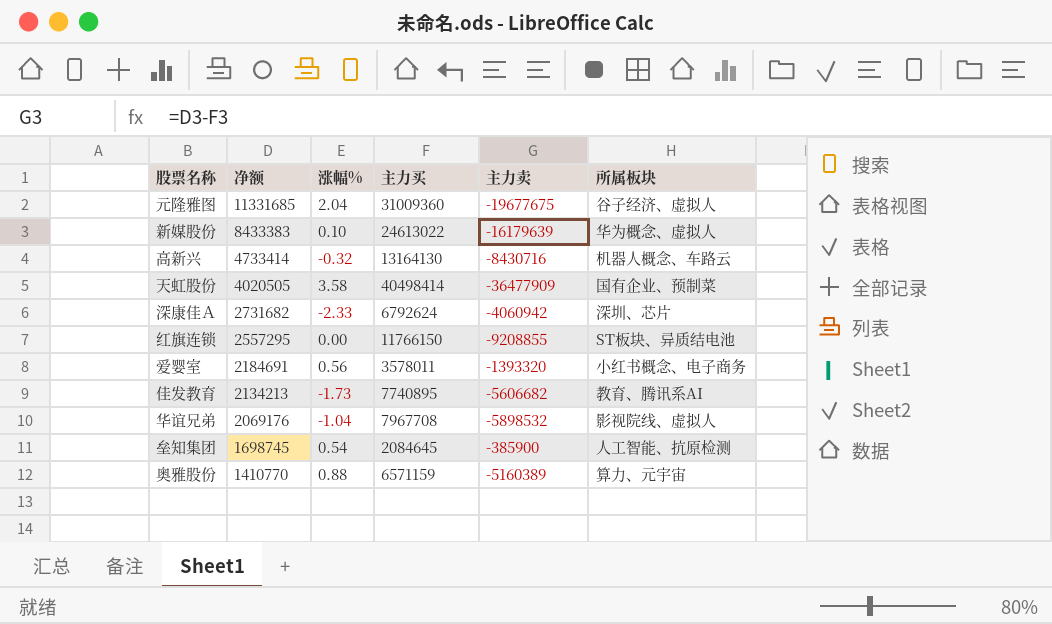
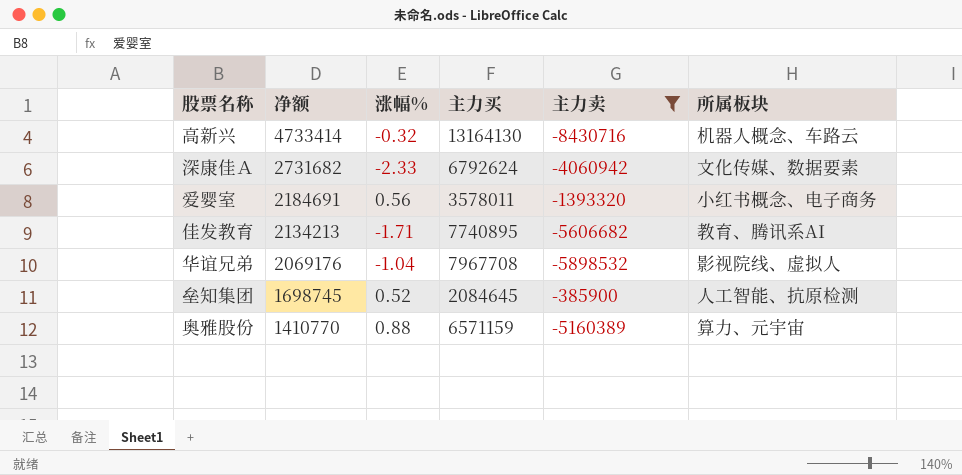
filter: none -> 主力卖 >= -8430716
深康佳Ａ | 所属板块: 深圳、芯片 -> 文化传媒、数据要素
佳发教育 | 涨幅%: -1.73 -> -1.71
垒知集团 | 涨幅%: 0.54 -> 0.52

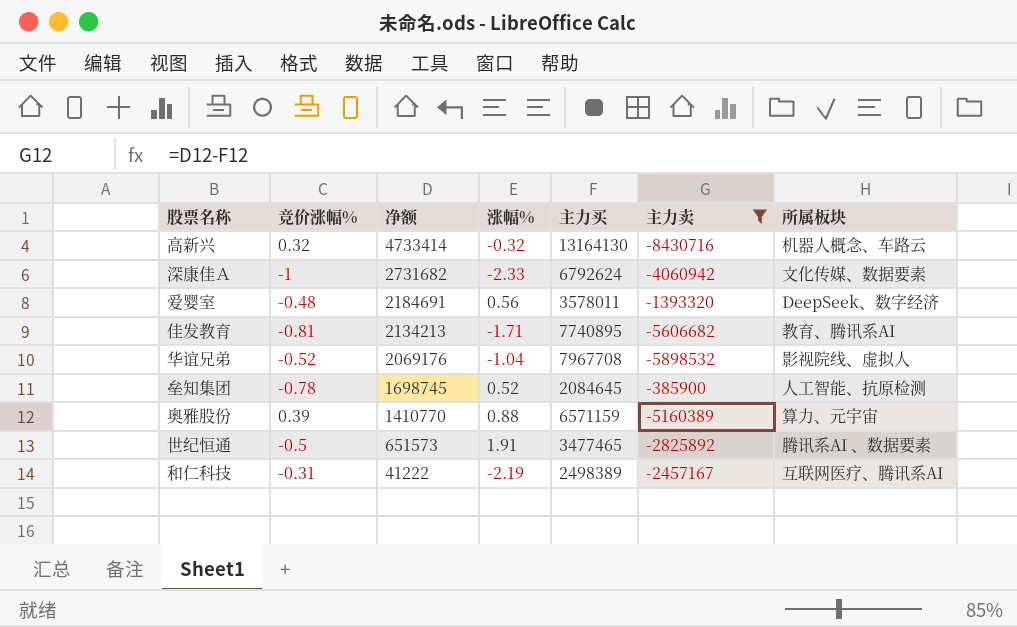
column 竞价涨幅% | position: none -> 2
爱婴室 | 所属板块: 小红书概念、电子商务 -> DeepSeek、数字经济
row 世纪恒通: none -> -0.5 | 651573 | 1.91 | 3477465 | -2825892 | 腾讯系AI 、数据要素
row 和仁科技: none -> -0.31 | 41222 | -2.19 | 2498389 | -2457167 | 互联网医疗、腾讯系AI

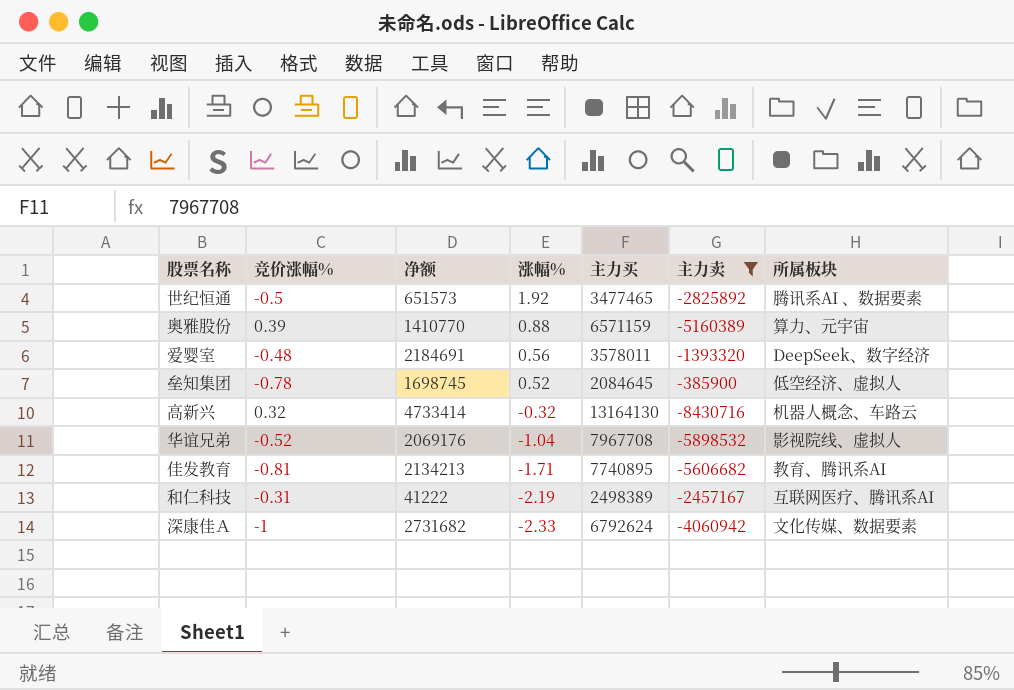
row order: 净额 descending -> 涨幅% descending
世纪恒通 | 涨幅%: 1.91 -> 1.92
垒知集团 | 所属板块: 人工智能、抗原检测 -> 低空经济、虚拟人

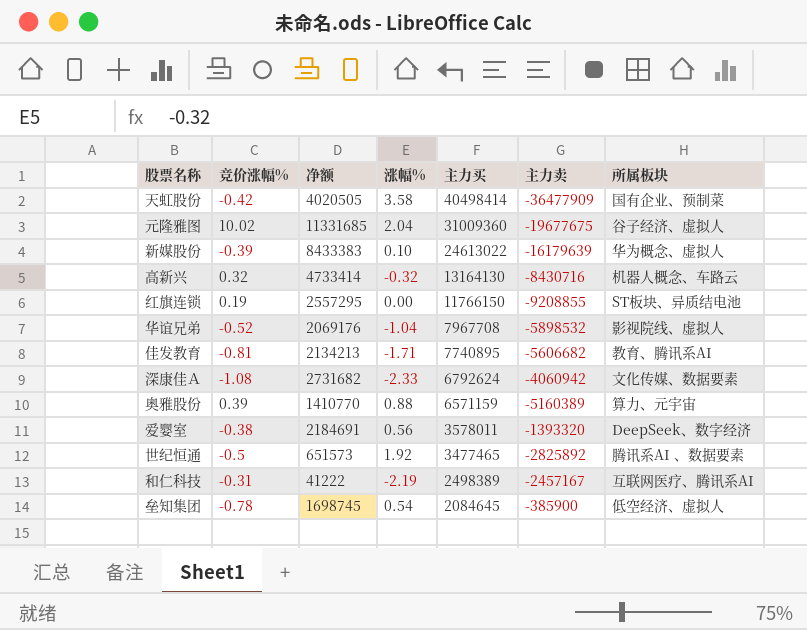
filter: 主力卖 >= -8430716 -> none
row order: 涨幅% descending -> 主力买 descending
深康佳Ａ | 竞价涨幅%: -1 -> -1.08
爱婴室 | 竞价涨幅%: -0.48 -> -0.38
垒知集团 | 涨幅%: 0.52 -> 0.54

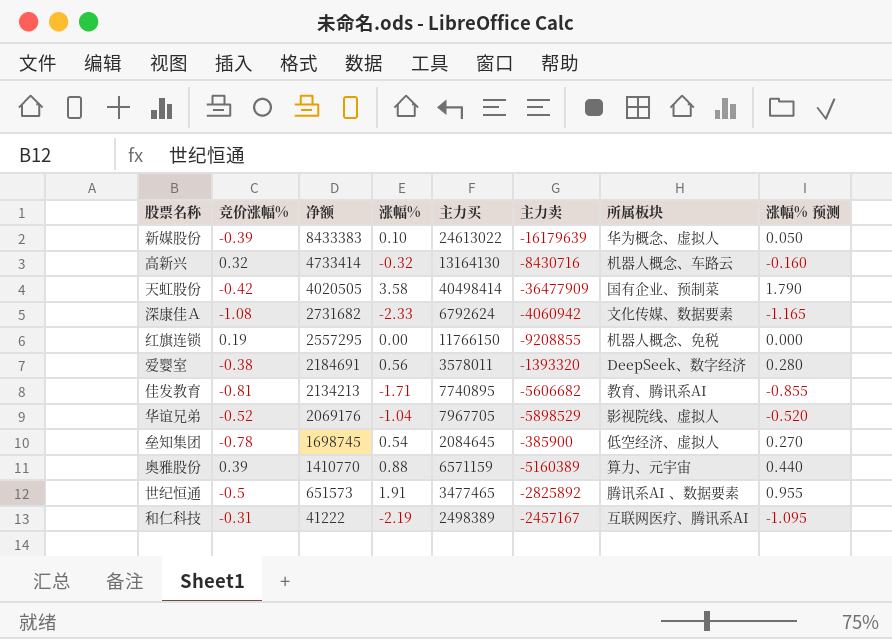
row order: 主力买 descending -> 净额 descending
column 涨幅% 预测 | formula: none -> [涨幅%] * 0.5
row 元隆雅图: 10.02 | 11331685 | 2.04 | 31009360 | -19677675 | 谷子经济、虚拟人 -> none
红旗连锁 | 所属板块: ST板块、异质结电池 -> 机器人概念、免税
华谊兄弟 | 主力买: 7967708 -> 7967705
华谊兄弟 | 主力卖: -5898532 -> -5898529
世纪恒通 | 涨幅%: 1.92 -> 1.91

